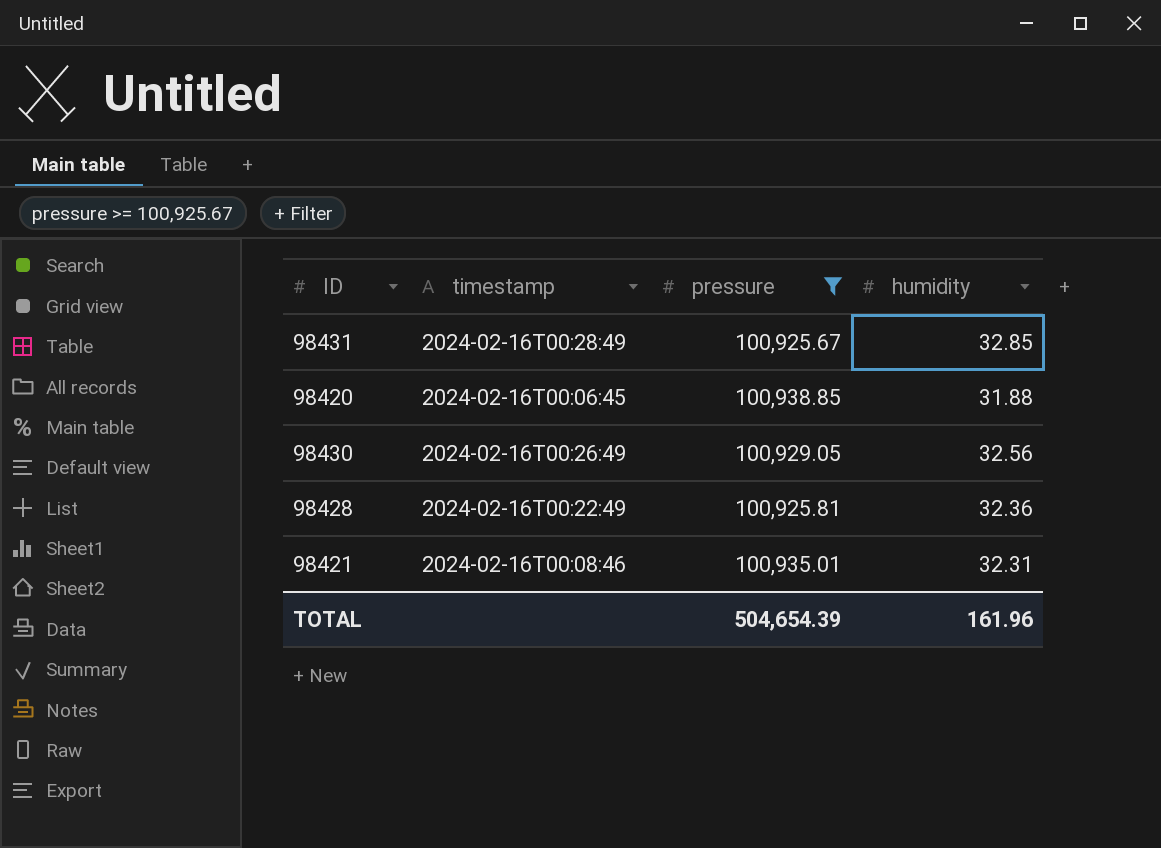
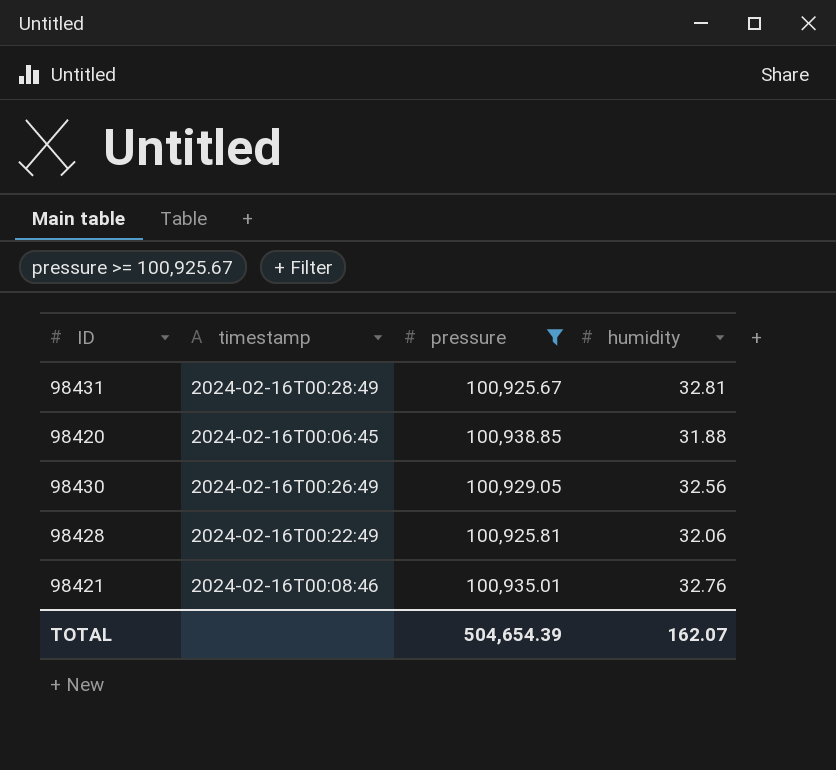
98431 | humidity: 32.85 -> 32.81
98428 | humidity: 32.36 -> 32.06
98421 | humidity: 32.31 -> 32.76
TOTAL | humidity: 161.96 -> 162.07

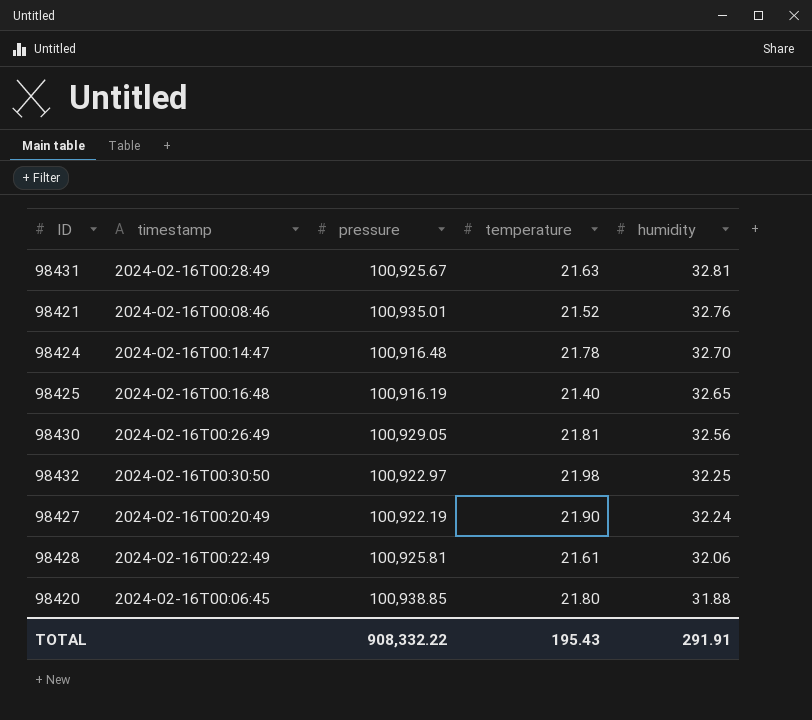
filter: pressure >= 100,925.67 -> none
row order: none -> humidity descending
column temperature | position: none -> 4
TOTAL | pressure: 504,654.39 -> 908,332.22
TOTAL | humidity: 162.07 -> 291.91

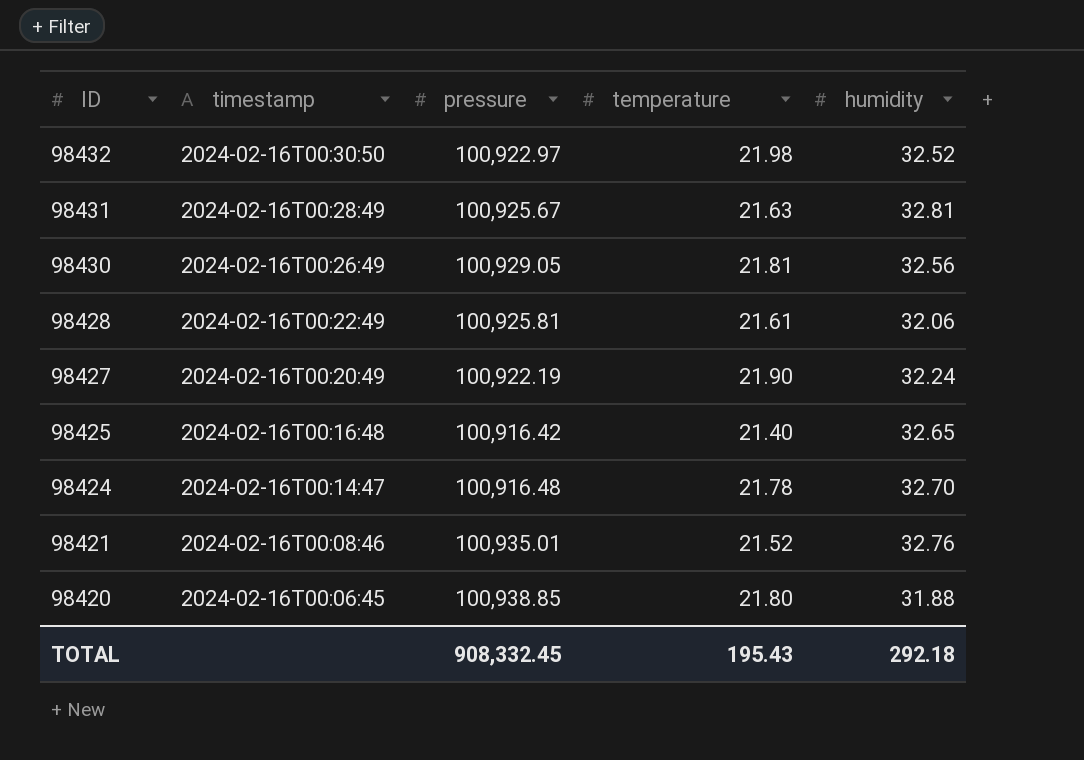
row order: humidity descending -> ID descending
98432 | humidity: 32.25 -> 32.52
98425 | pressure: 100,916.19 -> 100,916.42
TOTAL | pressure: 908,332.22 -> 908,332.45
TOTAL | humidity: 291.91 -> 292.18

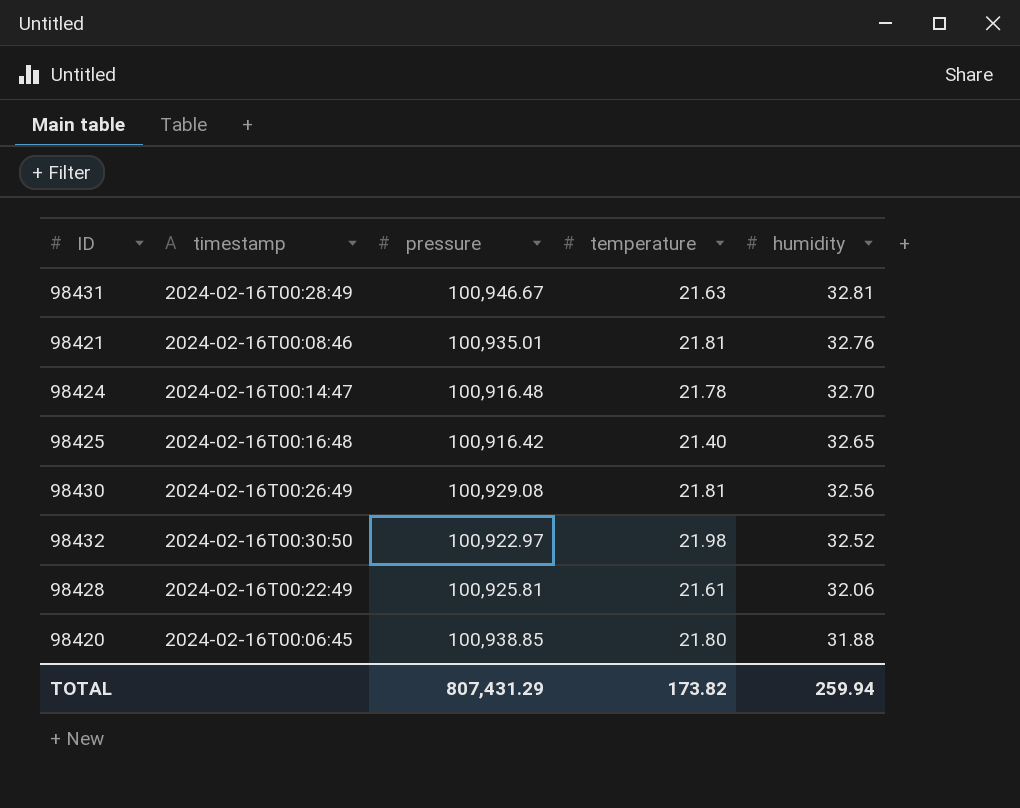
row order: ID descending -> humidity descending
row 98427: 2024-02-16T00:20:49 | 100,922.19 | 21.90 | 32.24 -> none
98431 | pressure: 100,925.67 -> 100,946.67
98421 | temperature: 21.52 -> 21.81
98430 | pressure: 100,929.05 -> 100,929.08
TOTAL | pressure: 908,332.45 -> 807,431.29
TOTAL | temperature: 195.43 -> 173.82
TOTAL | humidity: 292.18 -> 259.94

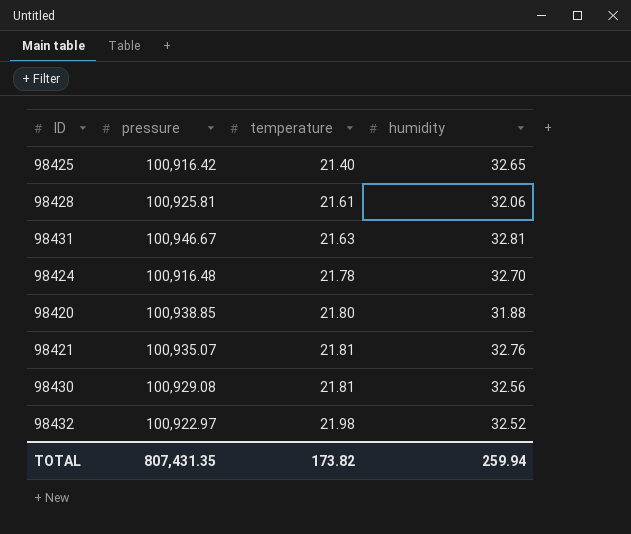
row order: humidity descending -> temperature ascending
column timestamp | position: 2 -> none
98421 | pressure: 100,935.01 -> 100,935.07
TOTAL | pressure: 807,431.29 -> 807,431.35

